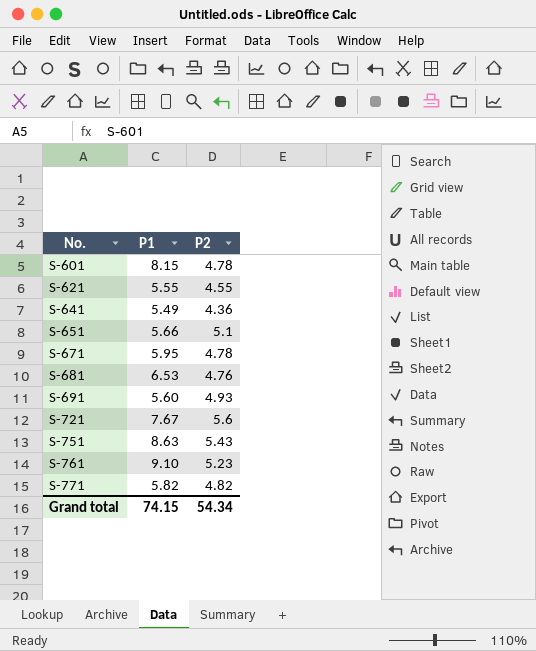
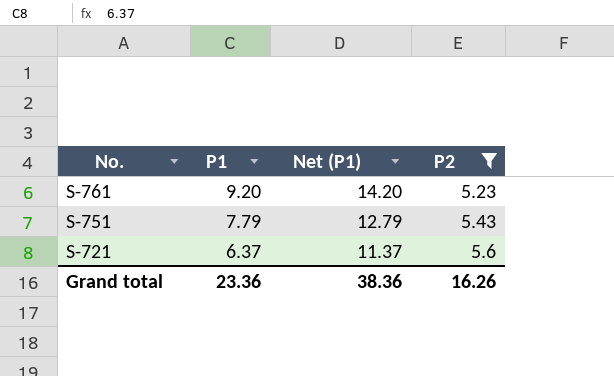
filter: none -> P2 >= 5.23
row order: No. ascending -> No. descending
column Net (P1) | formula: none -> [P1] + 5
S-761 | P1: 9.10 -> 9.20
S-751 | P1: 8.63 -> 7.79
S-721 | P1: 7.67 -> 6.37
Grand total | P1: 74.15 -> 23.36
Grand total | P2: 54.34 -> 16.26

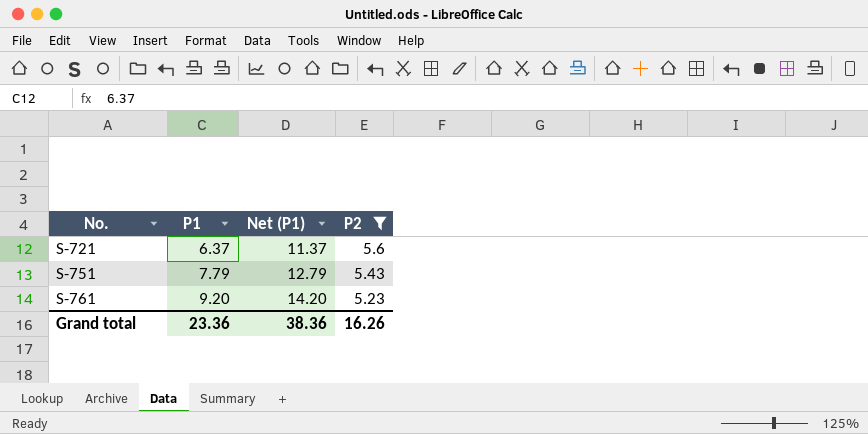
row order: No. descending -> No. ascending

